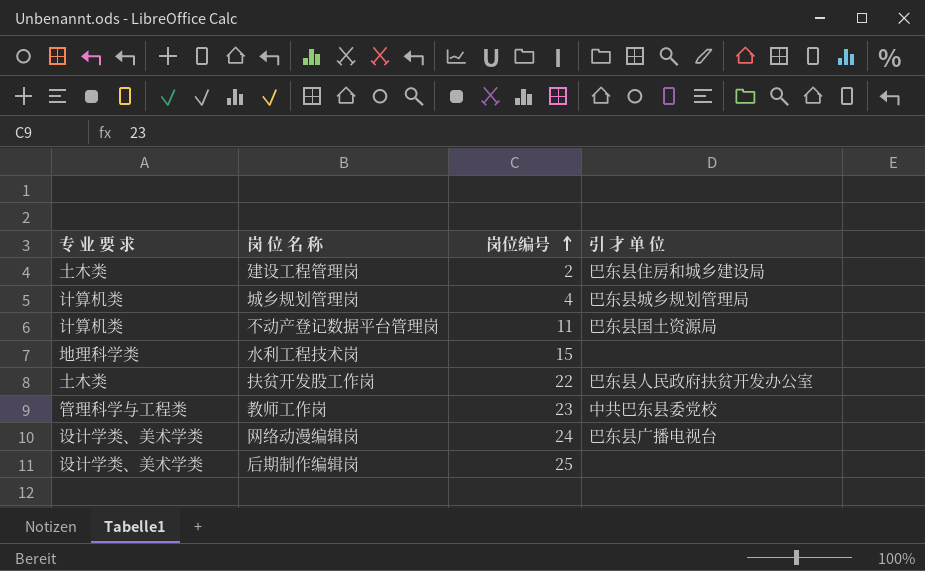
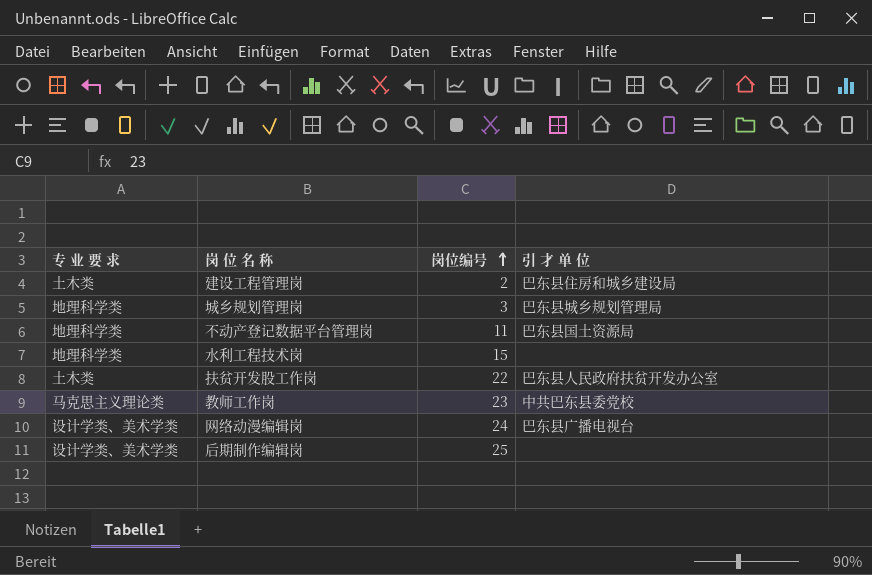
城乡规划管理岗 | 专 业 要 求: 计算机类 -> 地理科学类
城乡规划管理岗 | 岗位编号: 4 -> 3
不动产登记数据平台管理岗 | 专 业 要 求: 计算机类 -> 地理科学类
教师工作岗 | 专 业 要 求: 管理科学与工程类 -> 马克思主义理论类

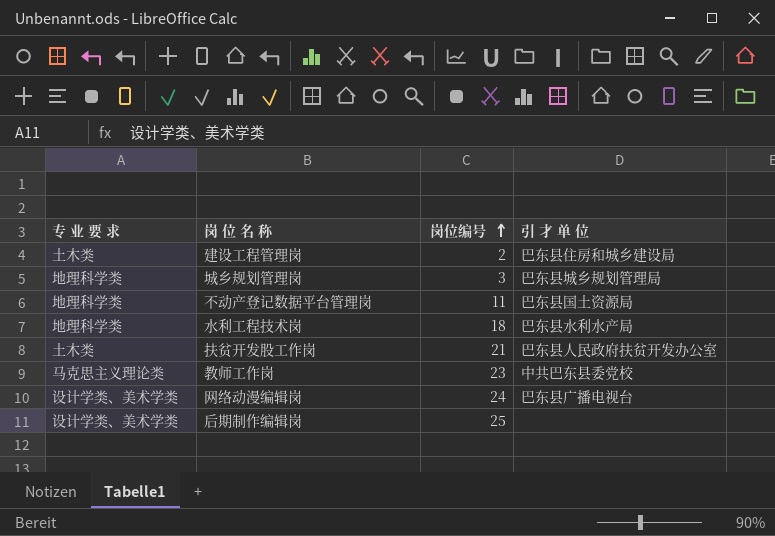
水利工程技术岗 | 岗位编号: 15 -> 18
水利工程技术岗 | 引 才 单 位: none -> 巴东县水利水产局
扶贫开发股工作岗 | 岗位编号: 22 -> 21

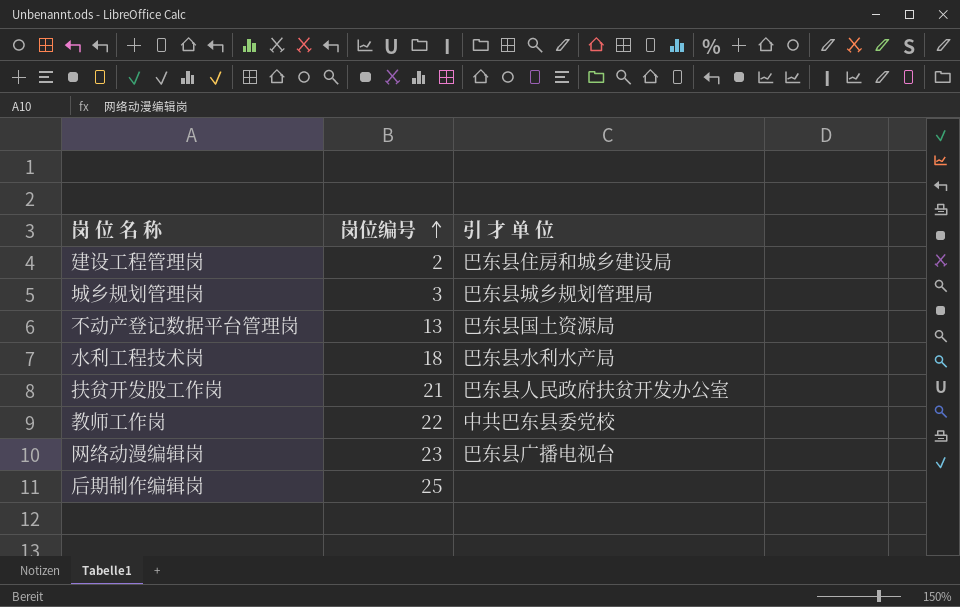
column 专 业 要 求 | position: 1 -> none
不动产登记数据平台管理岗 | 岗位编号: 11 -> 13
教师工作岗 | 岗位编号: 23 -> 22
网络动漫编辑岗 | 岗位编号: 24 -> 23

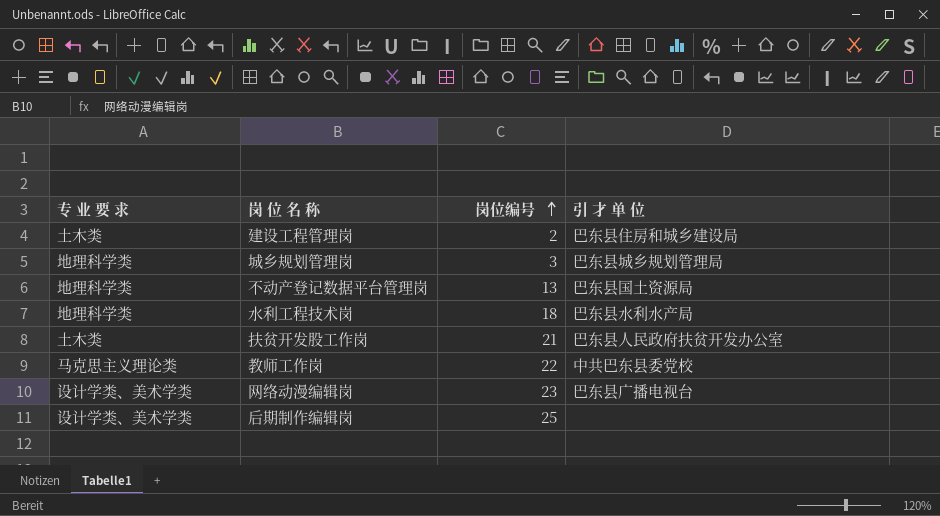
column 专 业 要 求 | position: none -> 1

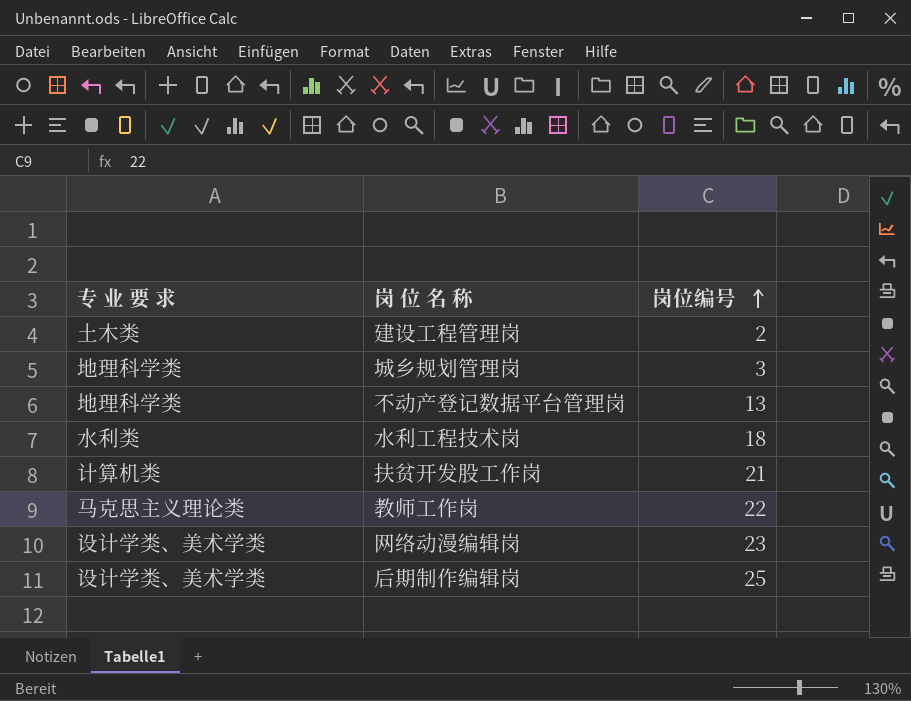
column 引 才 单 位 | position: 4 -> none
水利工程技术岗 | 专 业 要 求: 地理科学类 -> 水利类
扶贫开发股工作岗 | 专 业 要 求: 土木类 -> 计算机类

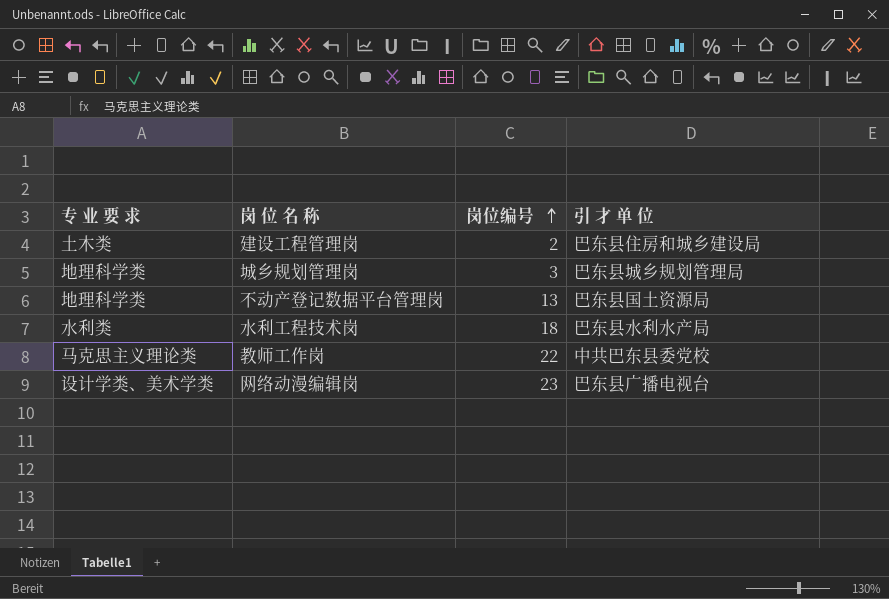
column 引 才 单 位 | position: none -> 4
row 扶贫开发股工作岗: 计算机类 | 21 -> none
row 后期制作编辑岗: 设计学类、美术学类 | 25 -> none

